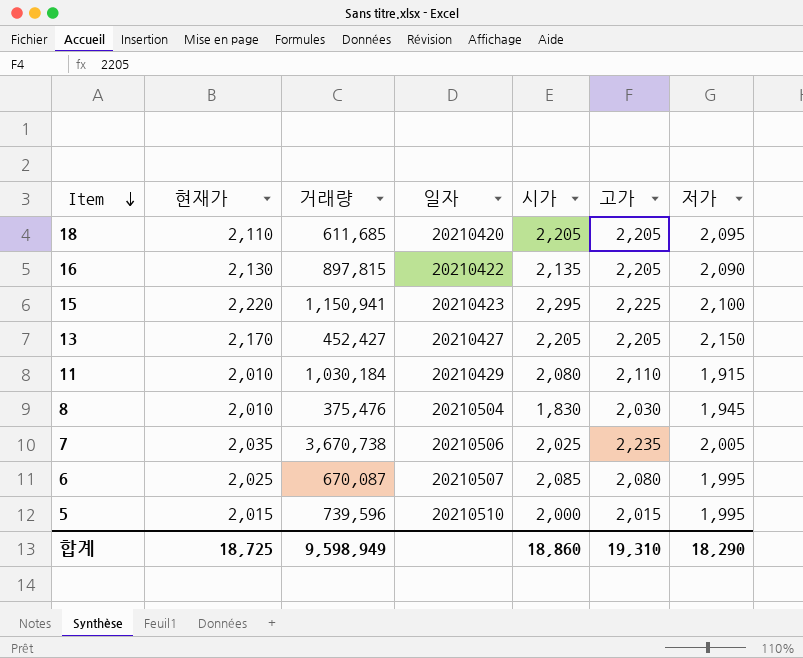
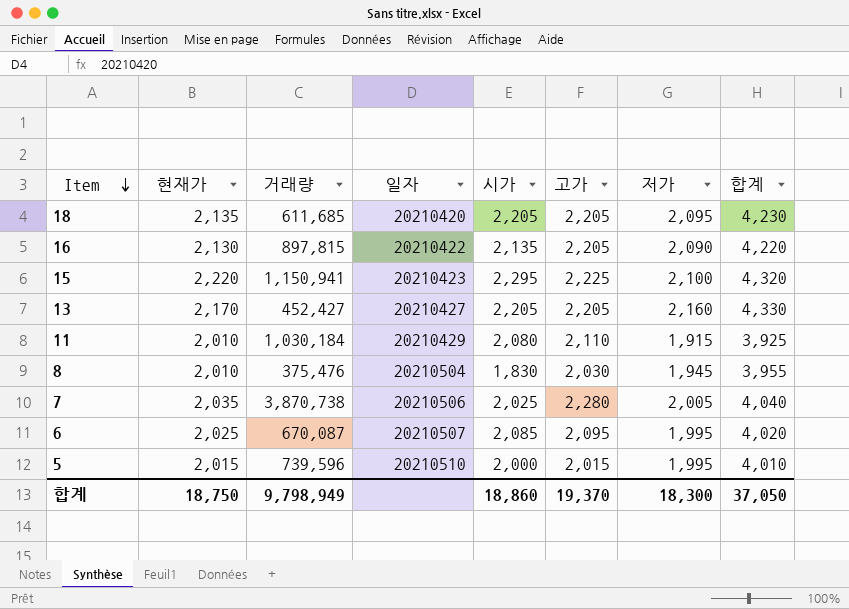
column 합계 | formula: none -> [현재가] + [저가]
18 | 현재가: 2,110 -> 2,135
13 | 저가: 2,150 -> 2,160
7 | 거래량: 3,670,738 -> 3,870,738
7 | 고가: 2,235 -> 2,280
6 | 고가: 2,080 -> 2,095
합계 | 현재가: 18,725 -> 18,750
합계 | 거래량: 9,598,949 -> 9,798,949
합계 | 고가: 19,310 -> 19,370
합계 | 저가: 18,290 -> 18,300

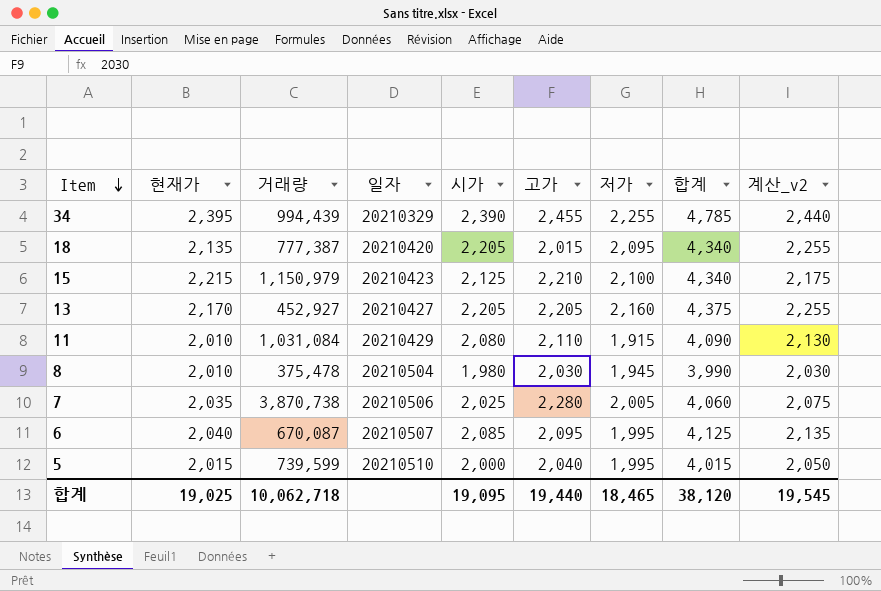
column 합계 | formula: [현재가] + [저가] -> [현재가] + [시가]
column 계산_v2 | formula: none -> [시가] + 50
row 16: 2,130 | 897,815 | 20210422 | 2,135 | 2,205 | 2,090 | 4,220 -> none
row 34: none -> 2,395 | 994,439 | 20210329 | 2,390 | 2,455 | 2,255 | 4,785 | 2,440
18 | 거래량: 611,685 -> 777,387
18 | 고가: 2,205 -> 2,015
15 | 현재가: 2,220 -> 2,215
15 | 거래량: 1,150,941 -> 1,150,979
15 | 시가: 2,295 -> 2,125
15 | 고가: 2,225 -> 2,210
13 | 거래량: 452,427 -> 452,927
11 | 거래량: 1,030,184 -> 1,031,084
8 | 거래량: 375,476 -> 375,478
8 | 시가: 1,830 -> 1,980
6 | 현재가: 2,025 -> 2,040
5 | 거래량: 739,596 -> 739,599
5 | 고가: 2,015 -> 2,040
합계 | 현재가: 18,750 -> 19,025
합계 | 거래량: 9,798,949 -> 10,062,718
합계 | 시가: 18,860 -> 19,095
합계 | 고가: 19,370 -> 19,440
합계 | 저가: 18,300 -> 18,465
합계 | 합계: 37,050 -> 38,120

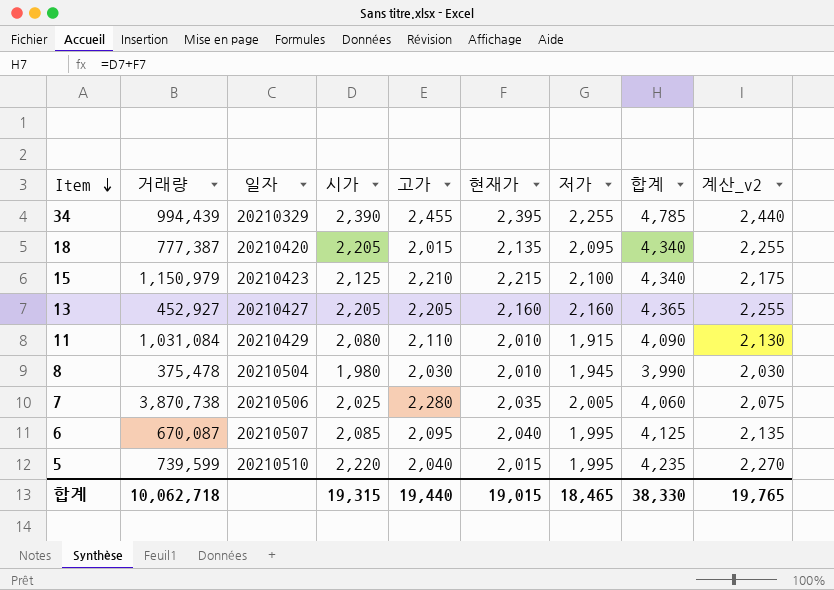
column 현재가 | position: 2 -> 6
13 | 현재가: 2,170 -> 2,160
13 | 합계: 4,375 -> 4,365
5 | 시가: 2,000 -> 2,220
5 | 합계: 4,015 -> 4,235
5 | 계산_v2: 2,050 -> 2,270
합계 | 시가: 19,095 -> 19,315
합계 | 현재가: 19,025 -> 19,015
합계 | 합계: 38,120 -> 38,330
합계 | 계산_v2: 19,545 -> 19,765

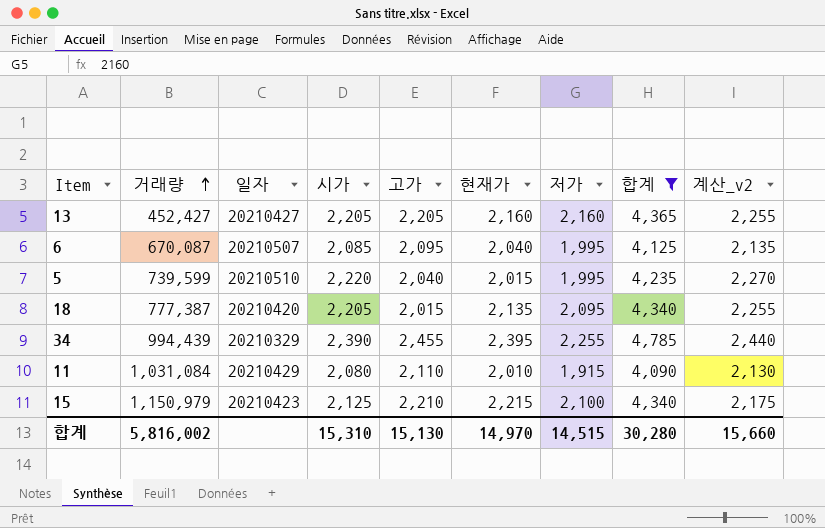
filter: none -> 합계 >= 4,090
row order: Item descending -> 거래량 ascending
13 | 거래량: 452,927 -> 452,427
합계 | 거래량: 10,062,718 -> 5,816,002
합계 | 시가: 19,315 -> 15,310
합계 | 고가: 19,440 -> 15,130
합계 | 현재가: 19,015 -> 14,970
합계 | 저가: 18,465 -> 14,515
합계 | 합계: 38,330 -> 30,280
합계 | 계산_v2: 19,765 -> 15,660

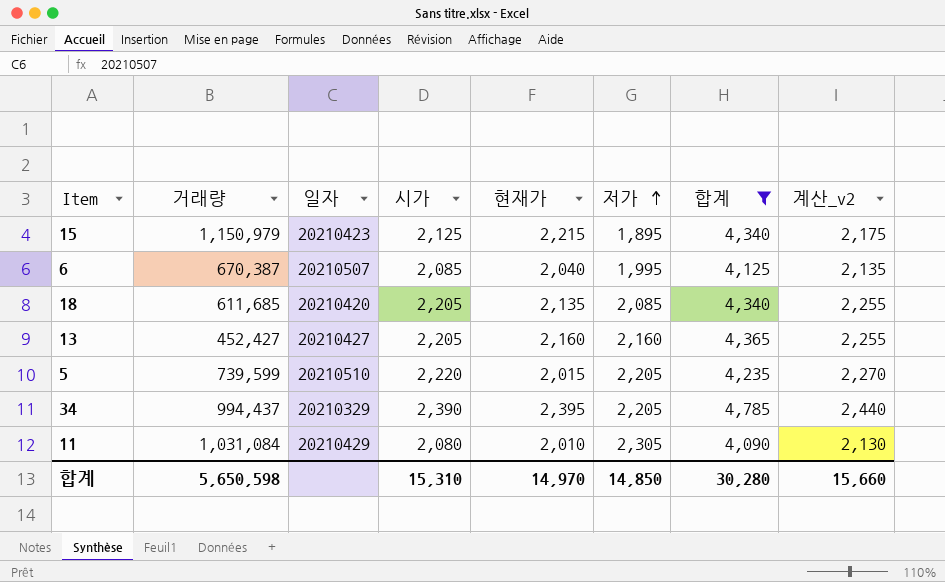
row order: 거래량 ascending -> 저가 ascending
column 고가 | position: 5 -> none
15 | 저가: 2,100 -> 1,895
6 | 거래량: 670,087 -> 670,387
18 | 거래량: 777,387 -> 611,685
18 | 저가: 2,095 -> 2,085
5 | 저가: 1,995 -> 2,205
34 | 거래량: 994,439 -> 994,437
34 | 저가: 2,255 -> 2,205
11 | 저가: 1,915 -> 2,305
합계 | 거래량: 5,816,002 -> 5,650,598
합계 | 저가: 14,515 -> 14,850

